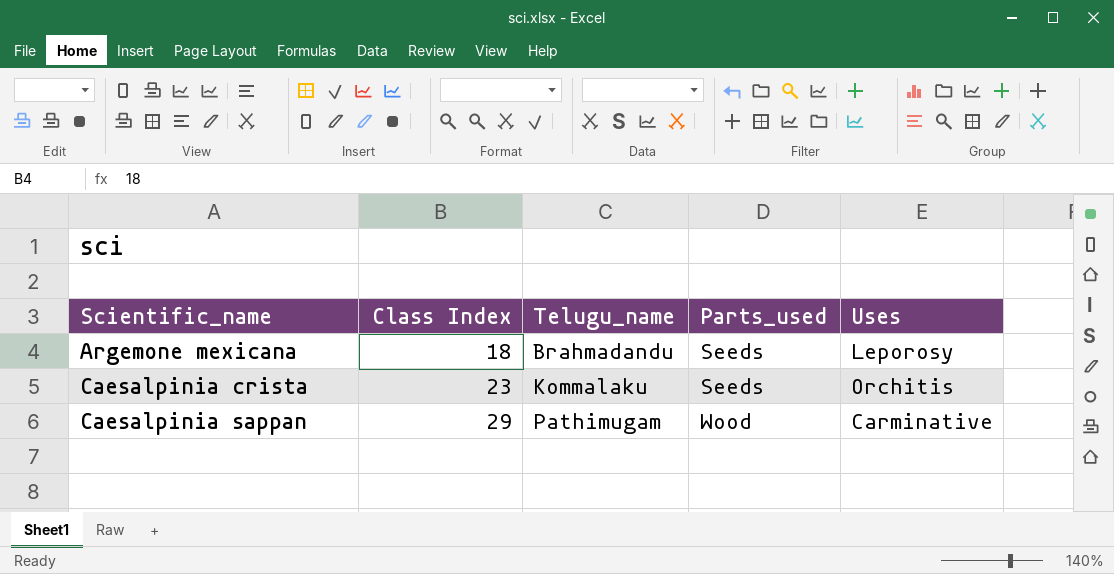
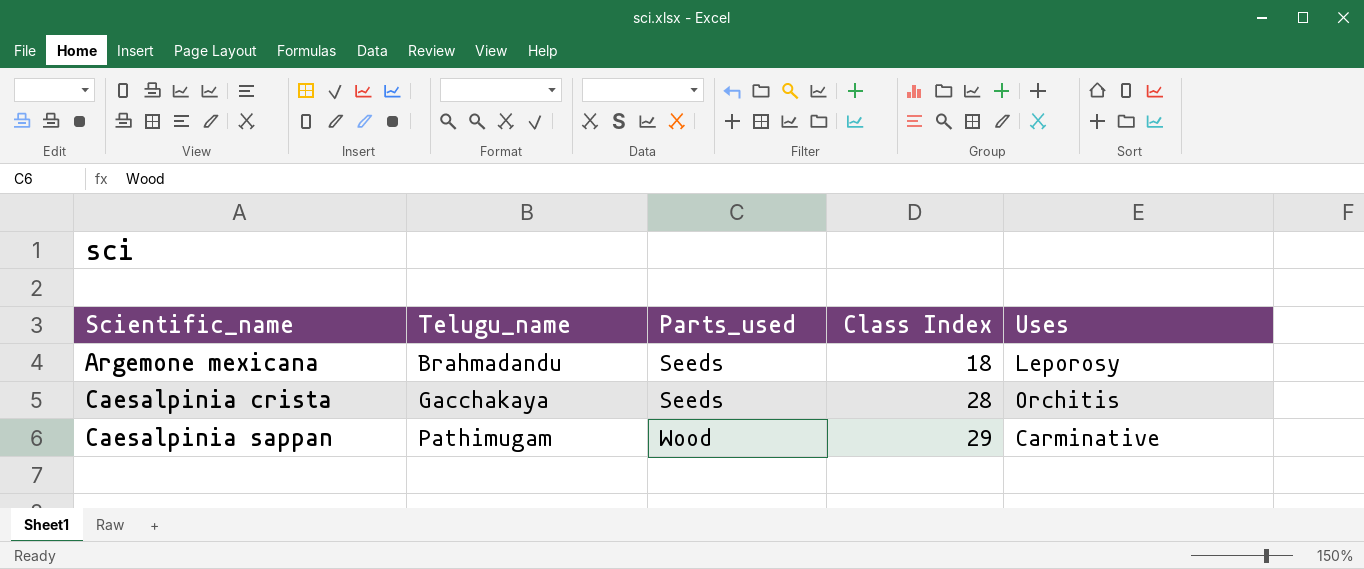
column Class Index | position: 2 -> 4
Caesalpinia crista | Telugu_name: Kommalaku -> Gacchakaya
Caesalpinia crista | Class Index: 23 -> 28

